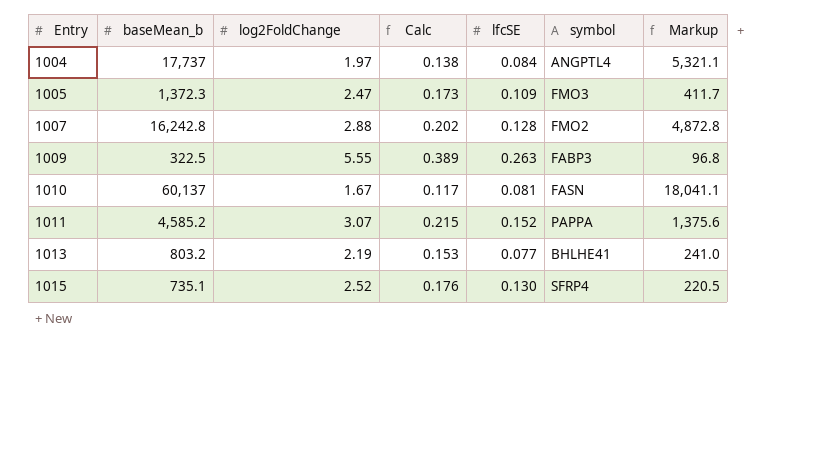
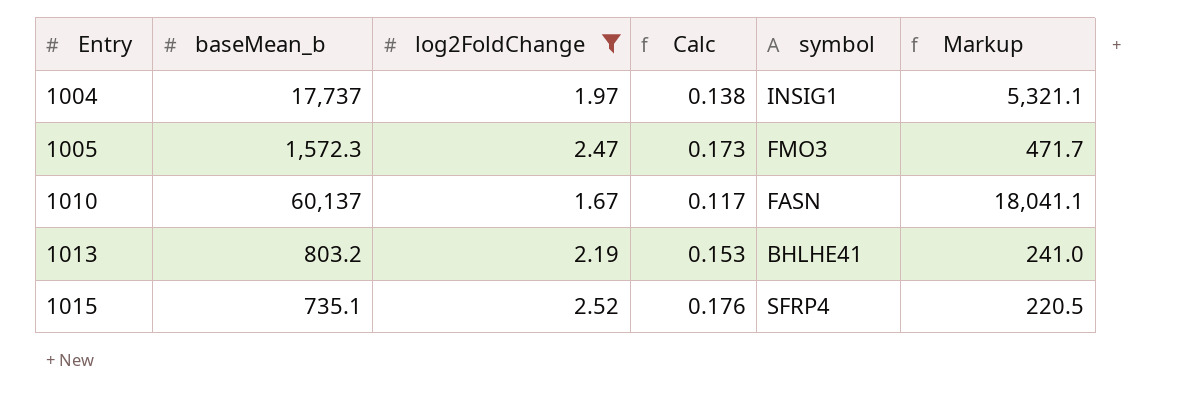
filter: none -> log2FoldChange <= 2.52
column lfcSE | position: 5 -> none
1004 | symbol: ANGPTL4 -> INSIG1
1005 | baseMean_b: 1,372.3 -> 1,572.3
1005 | Markup: 411.7 -> 471.7

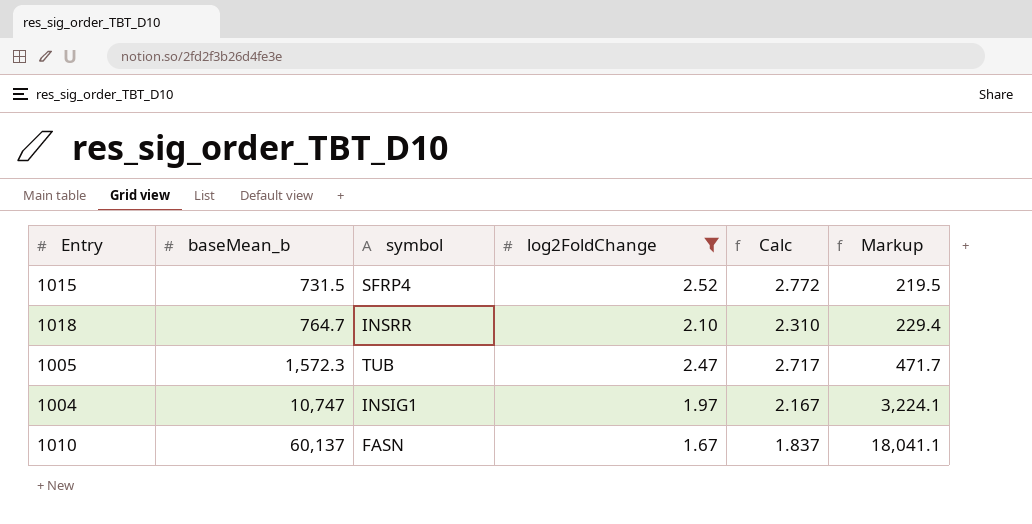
row order: Entry ascending -> baseMean_b ascending
column symbol | position: 5 -> 3
column Calc | formula: [log2FoldChange] * 0.07 -> [log2FoldChange] * 1.1
row 1013: 803.2 | 2.19 | 0.153 | BHLHE41 | 241.0 -> none
1015 | baseMean_b: 735.1 -> 731.5
1015 | Markup: 220.5 -> 219.5
row 1018: none -> 764.7 | INSRR | 2.10 | 2.310 | 229.4
1005 | symbol: FMO3 -> TUB
1004 | baseMean_b: 17,737 -> 10,747
1004 | Markup: 5,321.1 -> 3,224.1

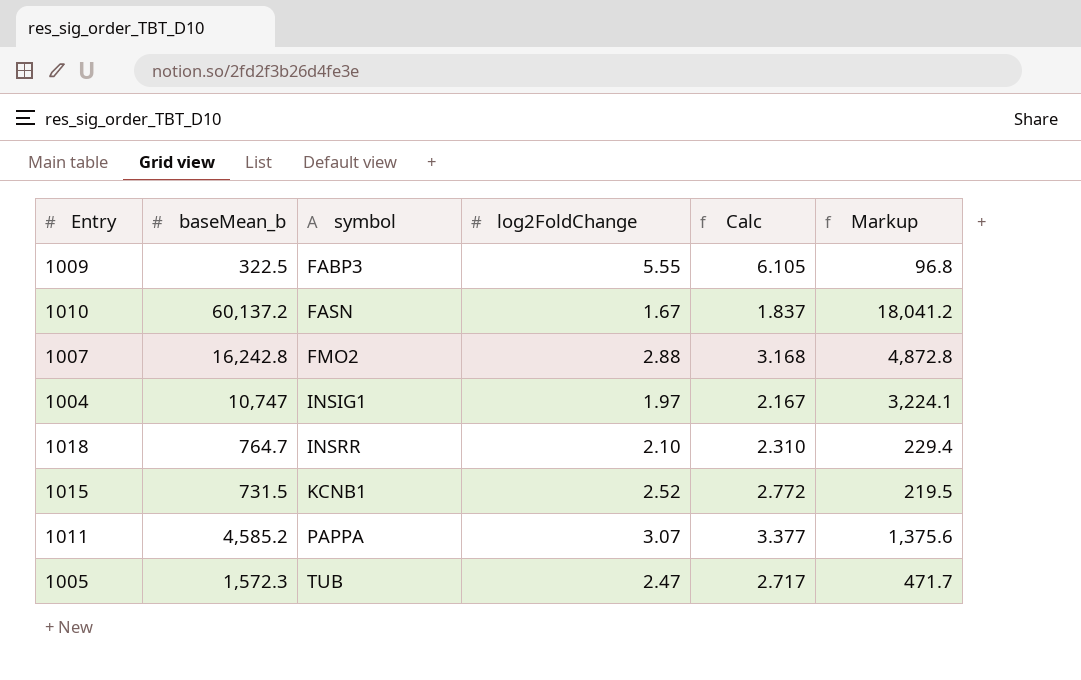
filter: log2FoldChange <= 2.52 -> none
row order: baseMean_b ascending -> symbol ascending
1010 | baseMean_b: 60,137 -> 60,137.2
1010 | Markup: 18,041.1 -> 18,041.2
1015 | symbol: SFRP4 -> KCNB1

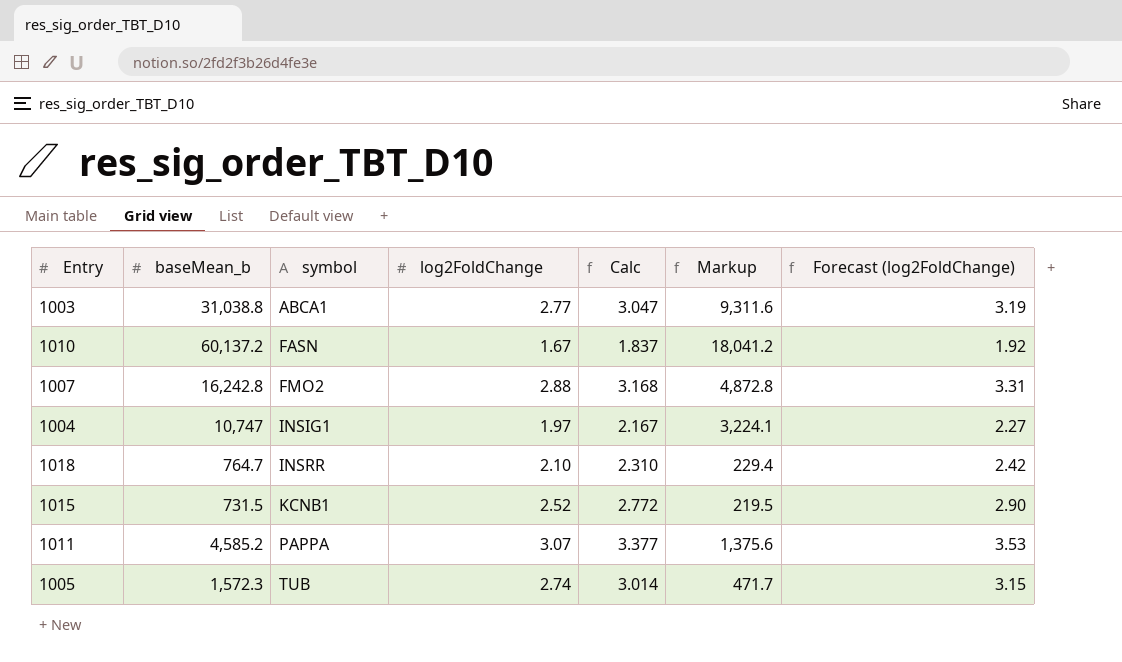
column Forecast (log2FoldChange) | formula: none -> [log2FoldChange] * 1.15
row 1009: 322.5 | FABP3 | 5.55 | 6.105 | 96.8 -> none
row 1003: none -> 31,038.8 | ABCA1 | 2.77 | 3.047 | 9,311.6 | 3.19
1005 | log2FoldChange: 2.47 -> 2.74
1005 | Calc: 2.717 -> 3.014

